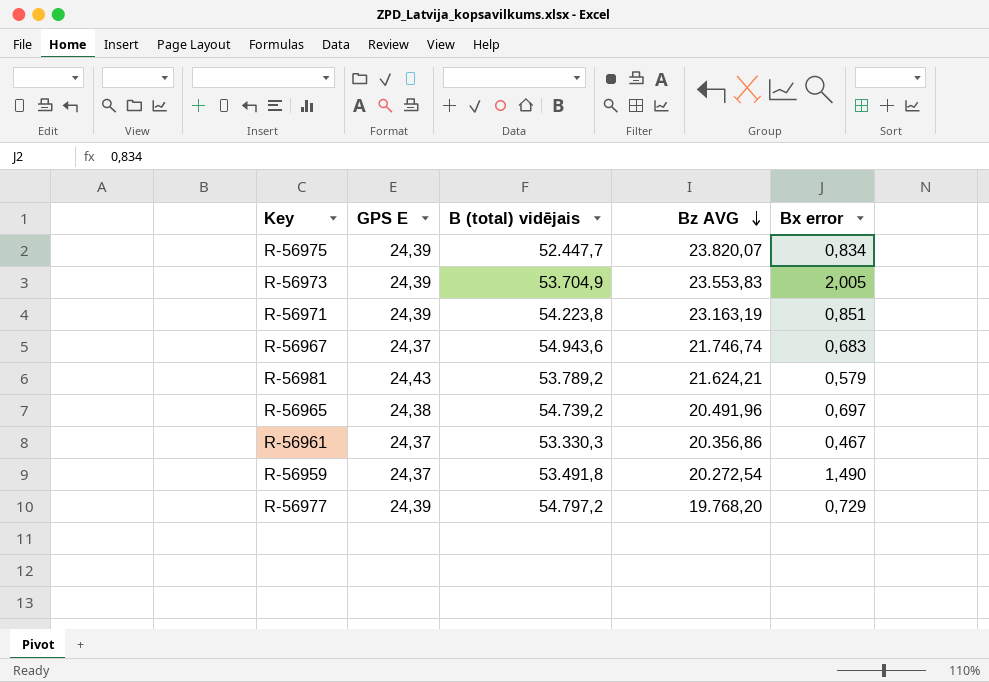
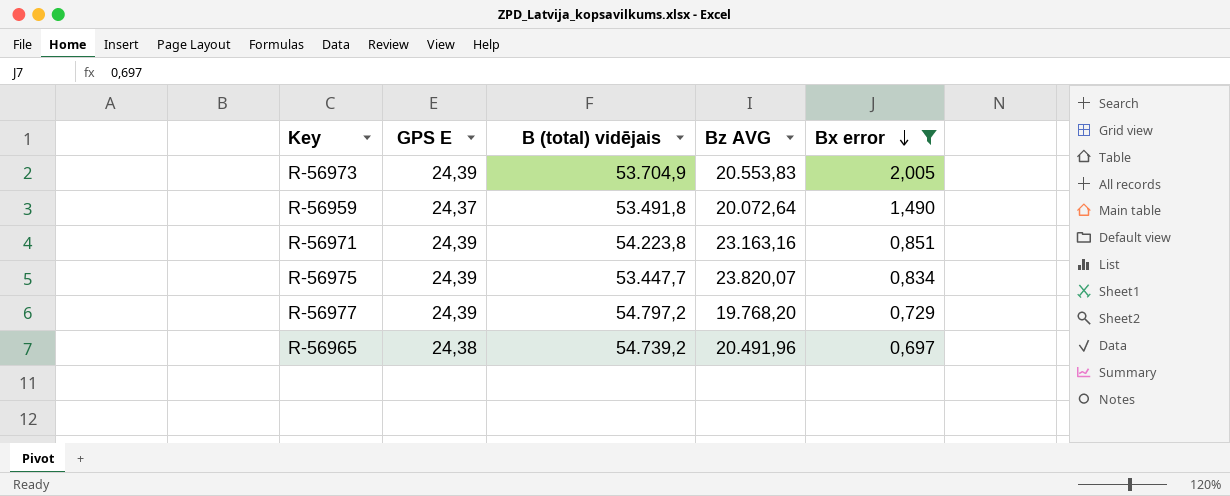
filter: none -> Bx error >= 0,697
row order: Bz AVG descending -> Bx error descending
R-56973 | Bz AVG: 23.553,83 -> 20.553,83
R-56959 | Bz AVG: 20.272,54 -> 20.072,64
R-56971 | Bz AVG: 23.163,19 -> 23.163,16
R-56975 | B (total) vidējais: 52.447,7 -> 53.447,7

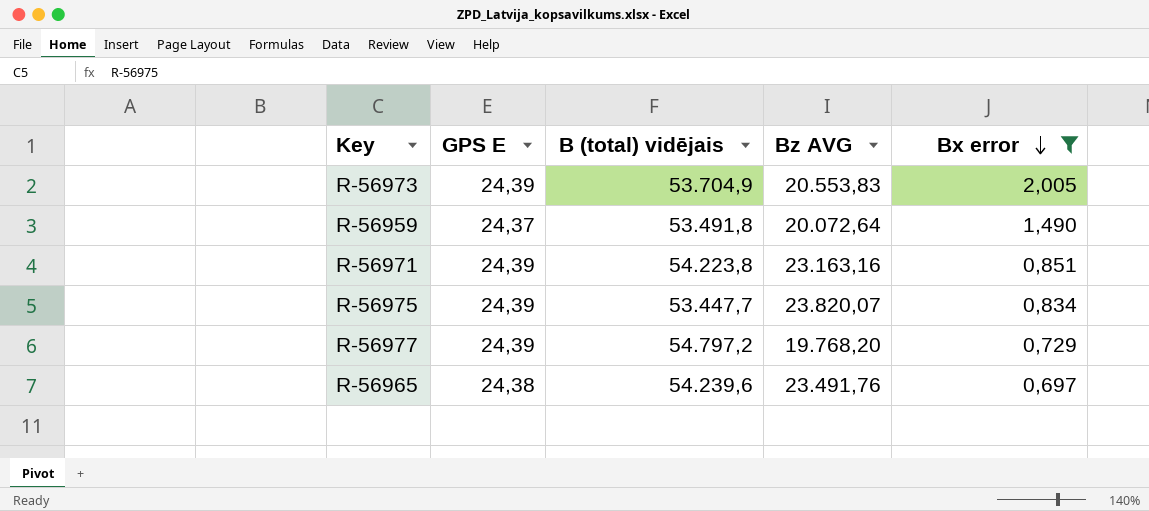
R-56965 | B (total) vidējais: 54.739,2 -> 54.239,6
R-56965 | Bz AVG: 20.491,96 -> 23.491,76

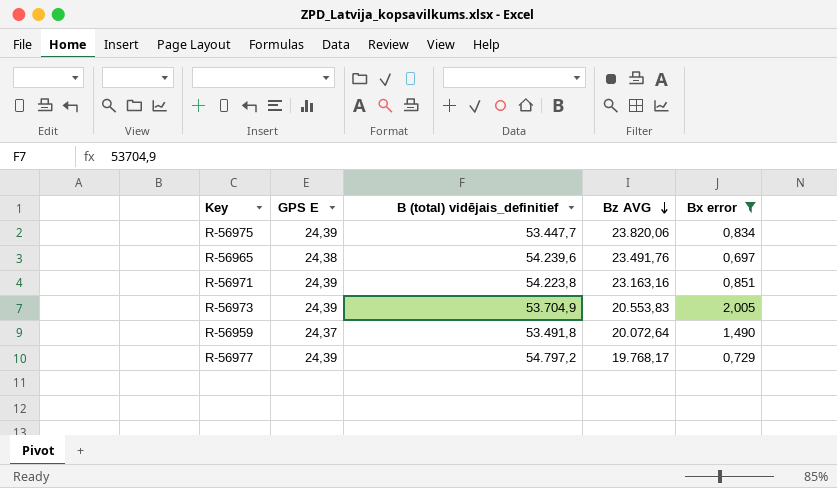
row order: Bx error descending -> Bz AVG descending
column name: B (total) vidējais -> B (total) vidējais_definitief
R-56975 | Bz AVG: 23.820,07 -> 23.820,06
R-56977 | Bz AVG: 19.768,20 -> 19.768,17

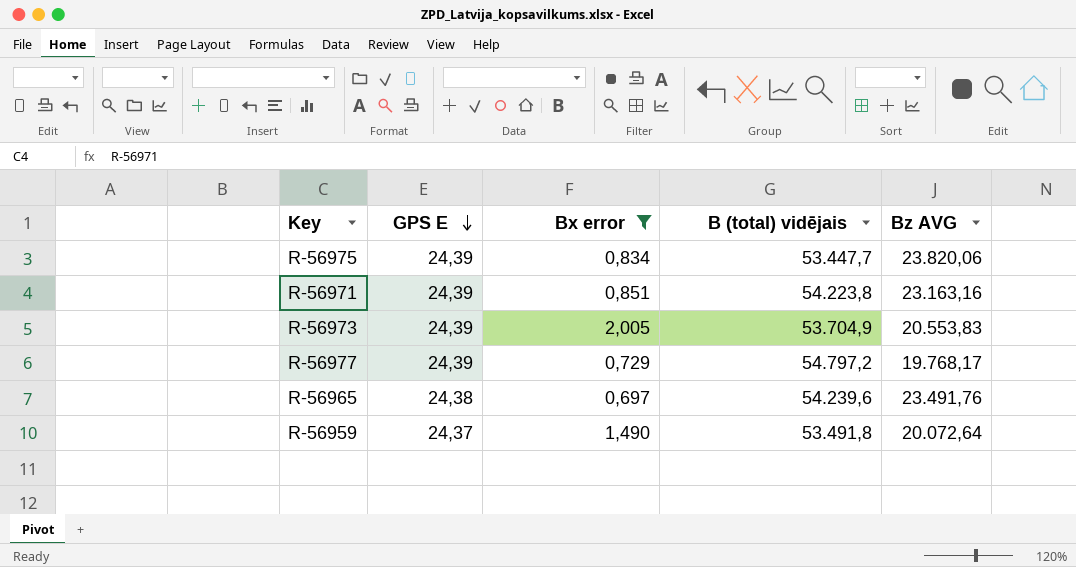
row order: Bz AVG descending -> GPS E descending
column Bx error | position: 5 -> 3
column name: B (total) vidējais_definitief -> B (total) vidējais

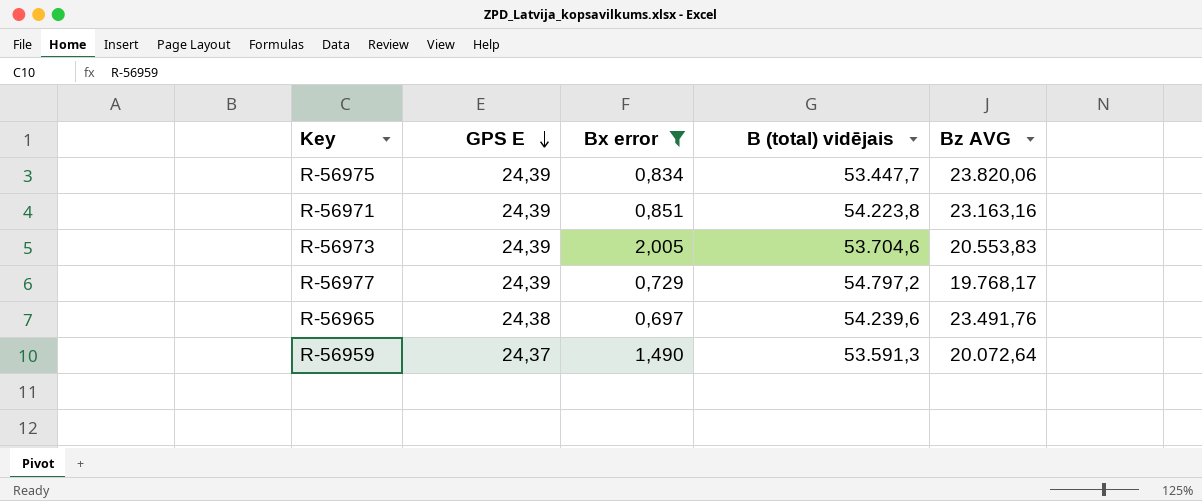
R-56973 | B (total) vidējais: 53.704,9 -> 53.704,6
R-56959 | B (total) vidējais: 53.491,8 -> 53.591,3

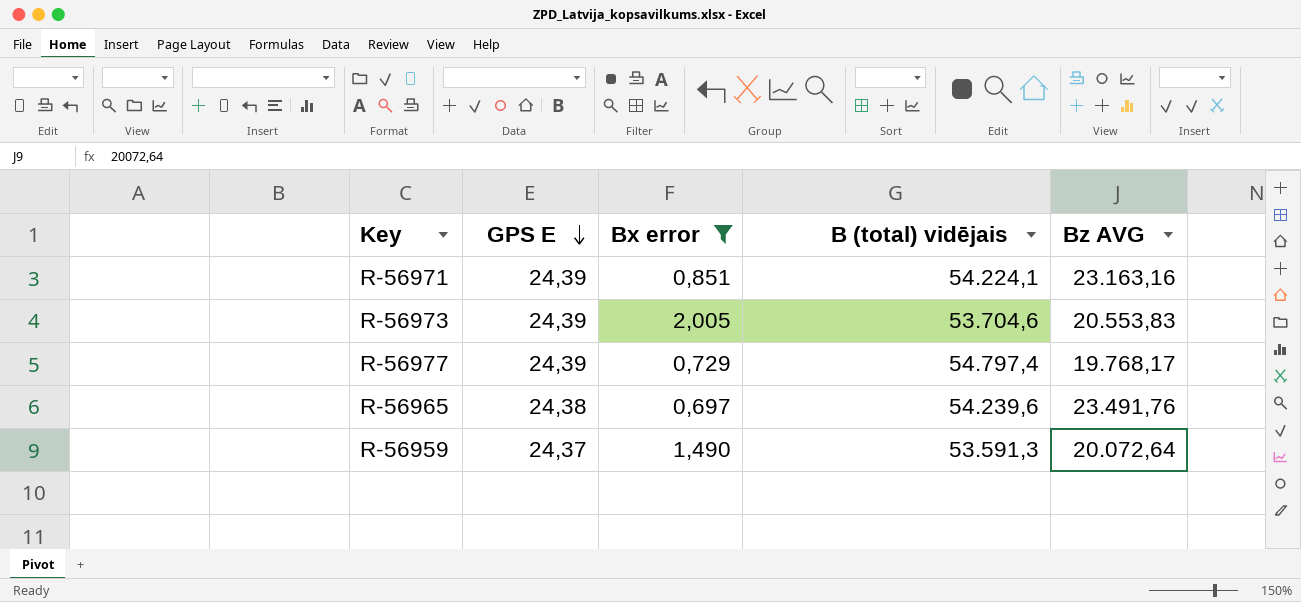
row R-56975: 24,39 | 0,834 | 53.447,7 | 23.820,06 -> none
R-56971 | B (total) vidējais: 54.223,8 -> 54.224,1
R-56977 | B (total) vidējais: 54.797,2 -> 54.797,4

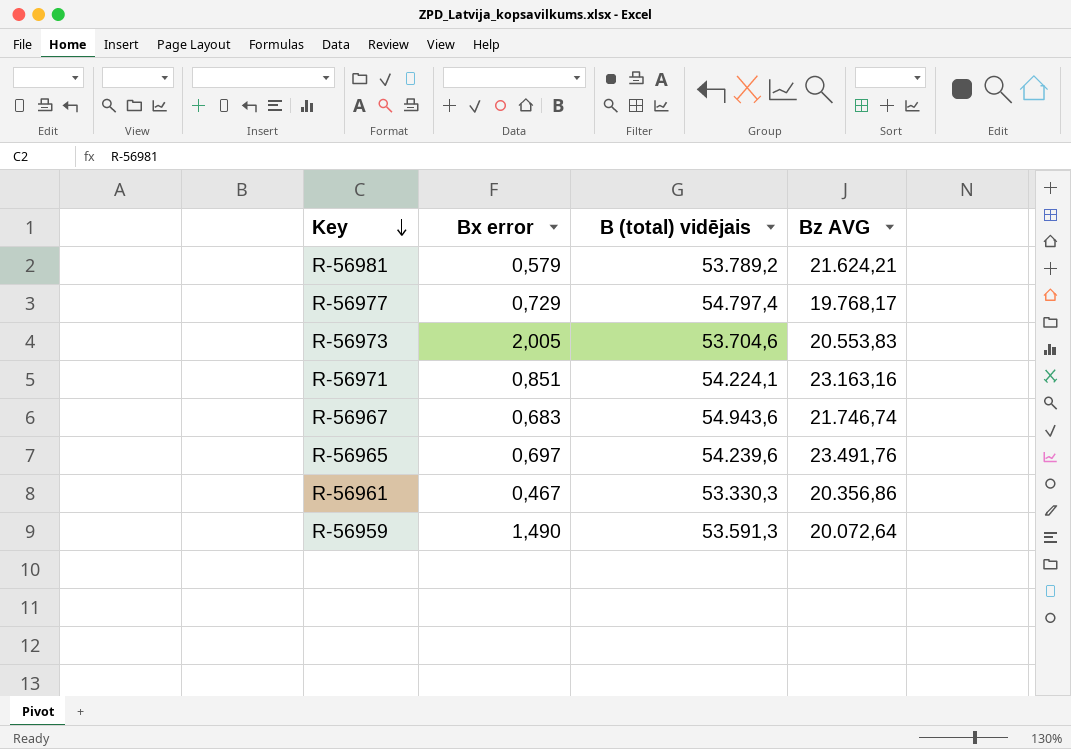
filter: Bx error >= 0,697 -> none
row order: GPS E descending -> Key descending
column GPS E | position: 2 -> none

